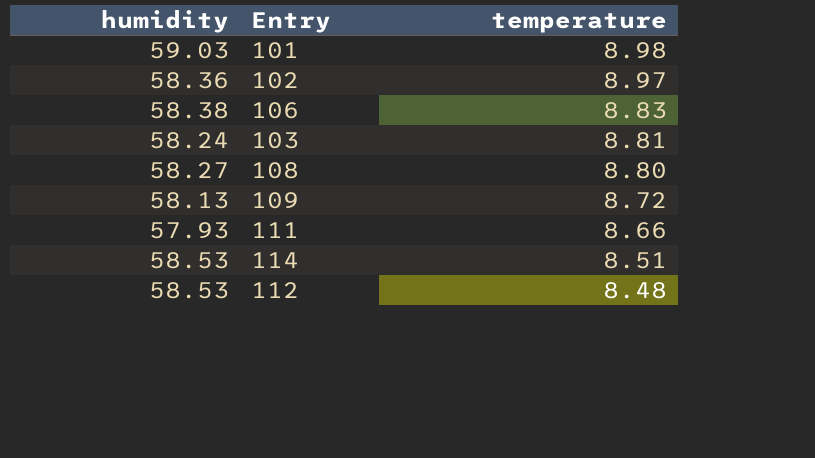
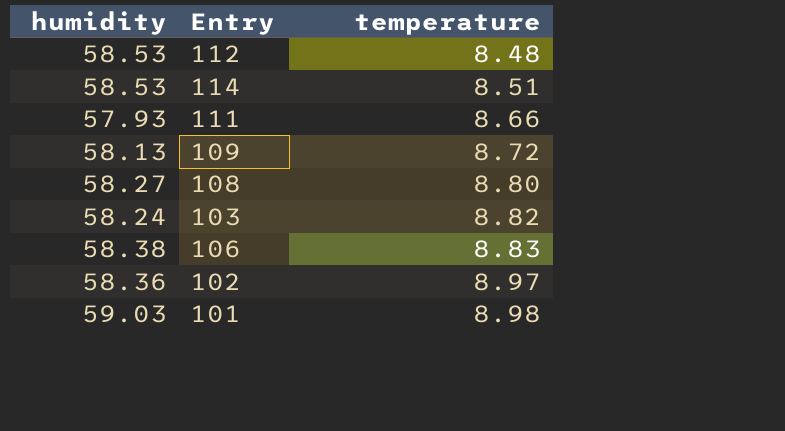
row order: temperature descending -> temperature ascending
103 | temperature: 8.81 -> 8.82

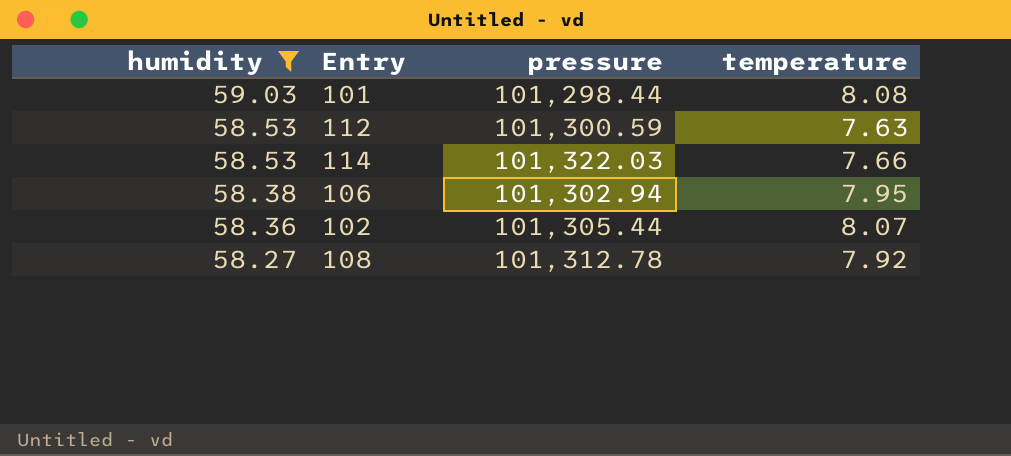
filter: none -> humidity >= 58.27
row order: temperature ascending -> humidity descending
column pressure | position: none -> 3
101 | temperature: 8.98 -> 8.08
112 | temperature: 8.48 -> 7.63
114 | temperature: 8.51 -> 7.66
106 | temperature: 8.83 -> 7.95
102 | temperature: 8.97 -> 8.07
108 | temperature: 8.80 -> 7.92

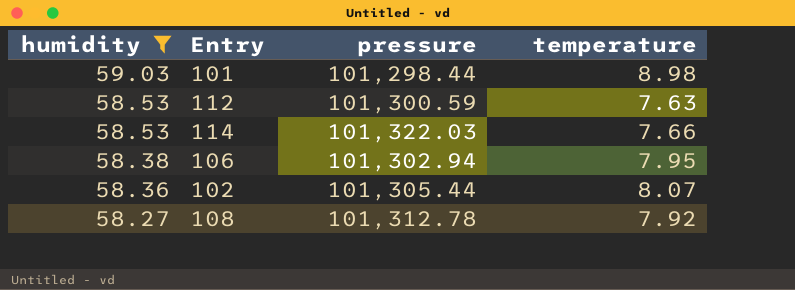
101 | temperature: 8.08 -> 8.98

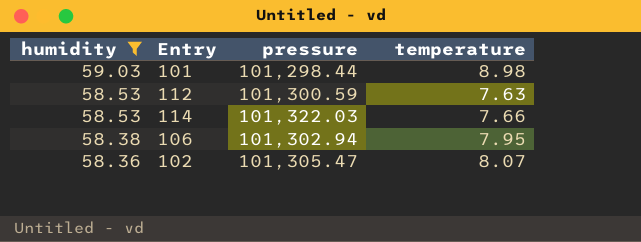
row 108: 58.27 | 101,312.78 | 7.92 -> none
102 | pressure: 101,305.44 -> 101,305.47

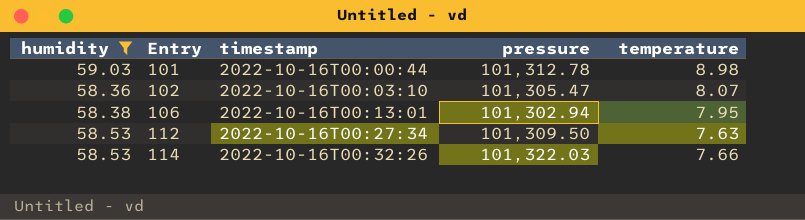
row order: humidity descending -> Entry ascending
column timestamp | position: none -> 3
101 | pressure: 101,298.44 -> 101,312.78
112 | pressure: 101,300.59 -> 101,309.50

